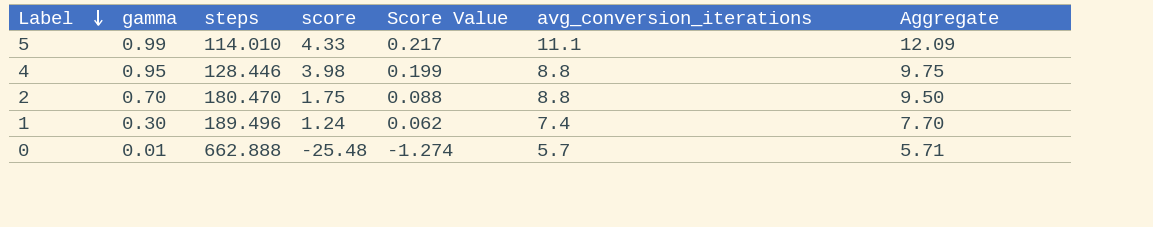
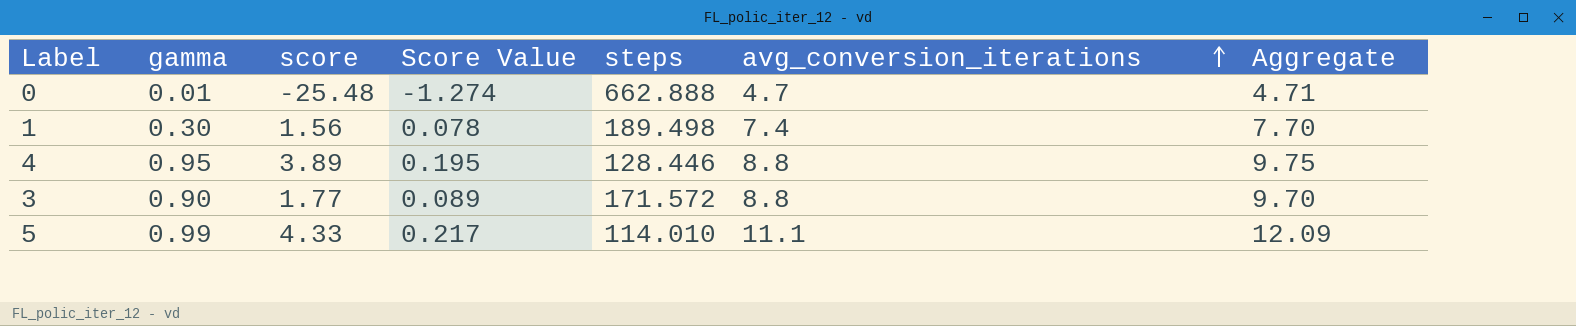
row order: Label descending -> avg_conversion_iterations ascending
column steps | position: 3 -> 5
row 2: 0.70 | 180.470 | 1.75 | 0.088 | 8.8 | 9.50 -> none
0 | avg_conversion_iterations: 5.7 -> 4.7
0 | Aggregate: 5.71 -> 4.71
1 | score: 1.24 -> 1.56
1 | Score Value: 0.062 -> 0.078
1 | steps: 189.496 -> 189.498
4 | score: 3.98 -> 3.89
4 | Score Value: 0.199 -> 0.195
row 3: none -> 0.90 | 1.77 | 0.089 | 171.572 | 8.8 | 9.70

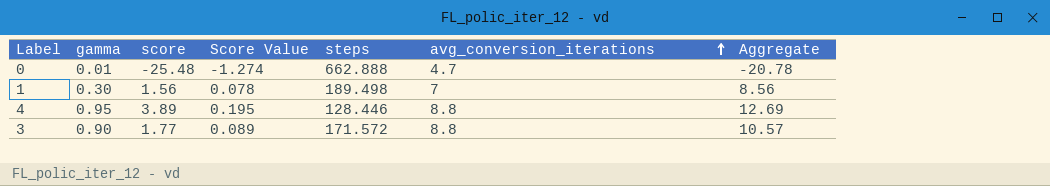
column Aggregate | formula: [gamma] + [avg_conversion_iterations] -> [score] + [avg_conversion_iterations]
row 5: 0.99 | 4.33 | 0.217 | 114.010 | 11.1 | 12.09 -> none
1 | avg_conversion_iterations: 7.4 -> 7

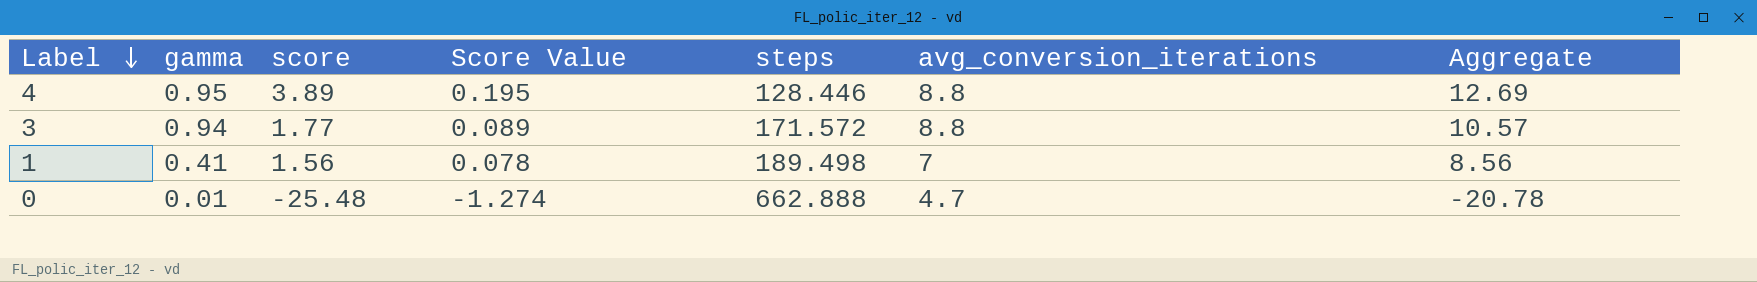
row order: avg_conversion_iterations ascending -> Label descending
3 | gamma: 0.90 -> 0.94
1 | gamma: 0.30 -> 0.41

